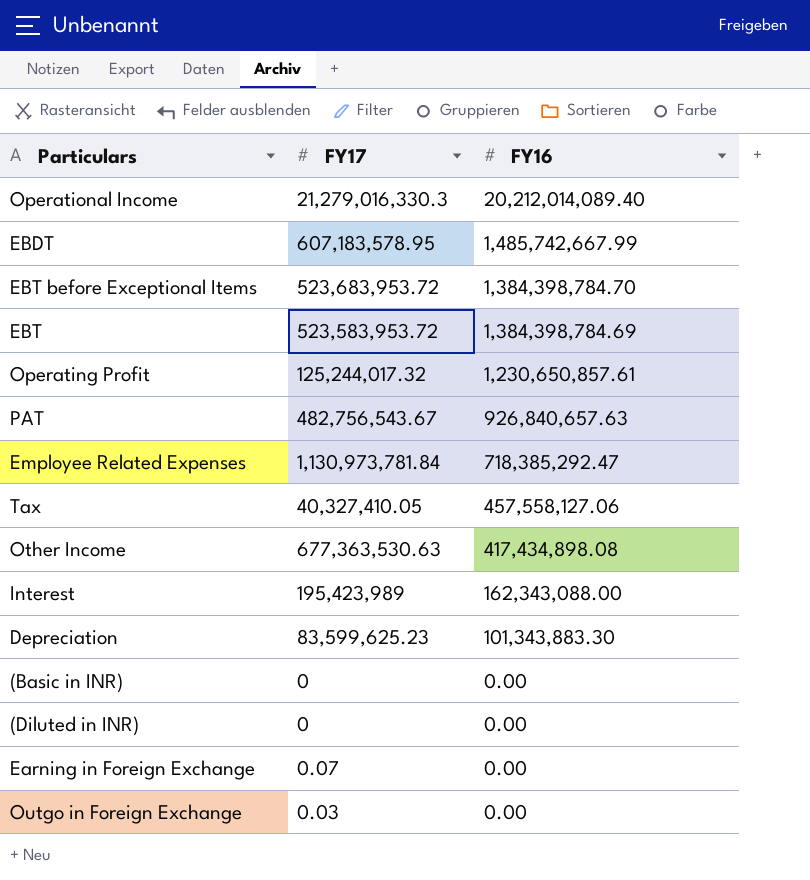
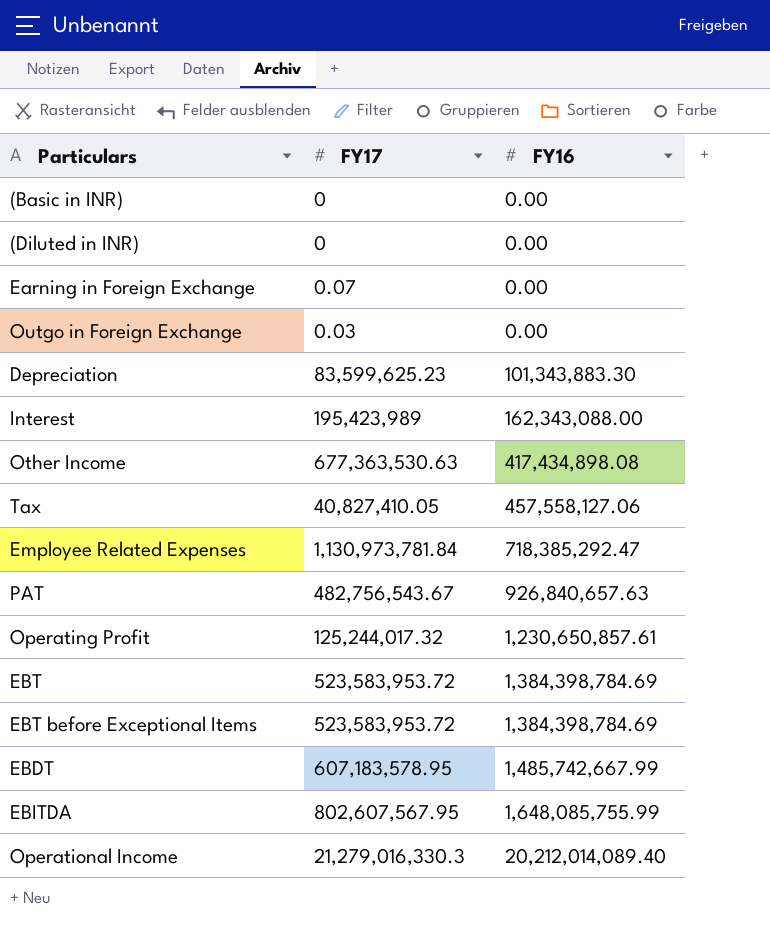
row order: FY16 descending -> FY16 ascending
Tax | FY17: 40,327,410.05 -> 40,827,410.05
EBT before Exceptional Items | FY17: 523,683,953.72 -> 523,583,953.72
EBT before Exceptional Items | FY16: 1,384,398,784.70 -> 1,384,398,784.69
row EBITDA: none -> 802,607,567.95 | 1,648,085,755.99

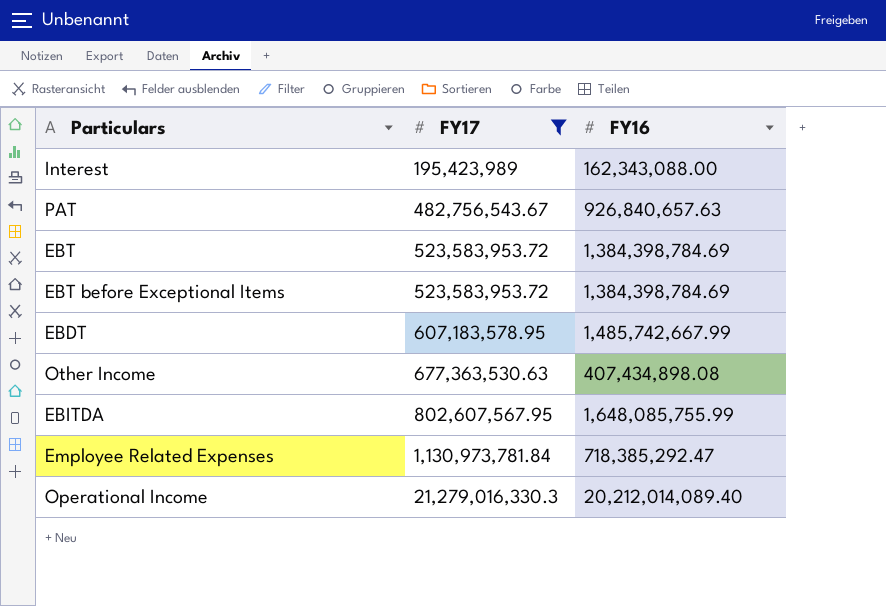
filter: none -> FY17 >= 195,423,989
row order: FY16 ascending -> FY17 ascending
Other Income | FY16: 417,434,898.08 -> 407,434,898.08

